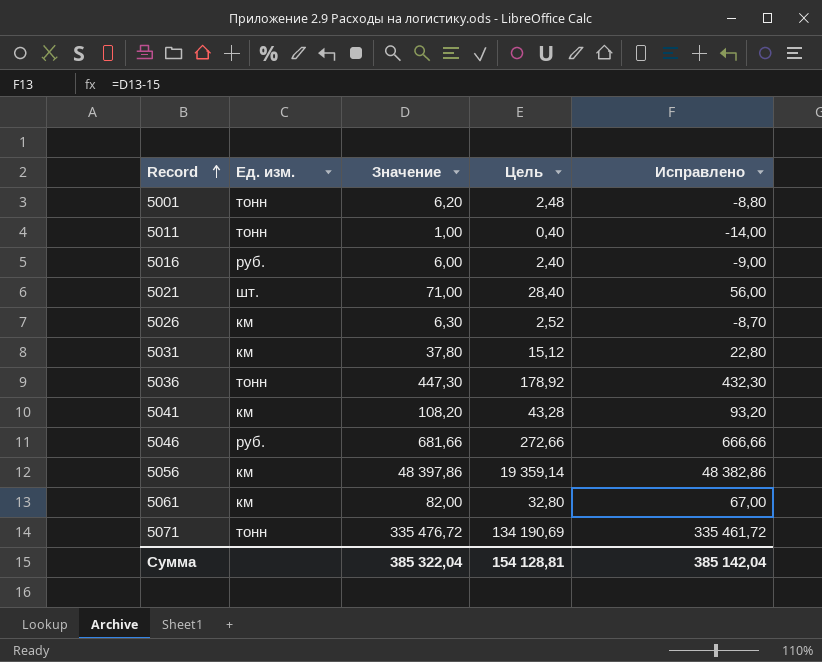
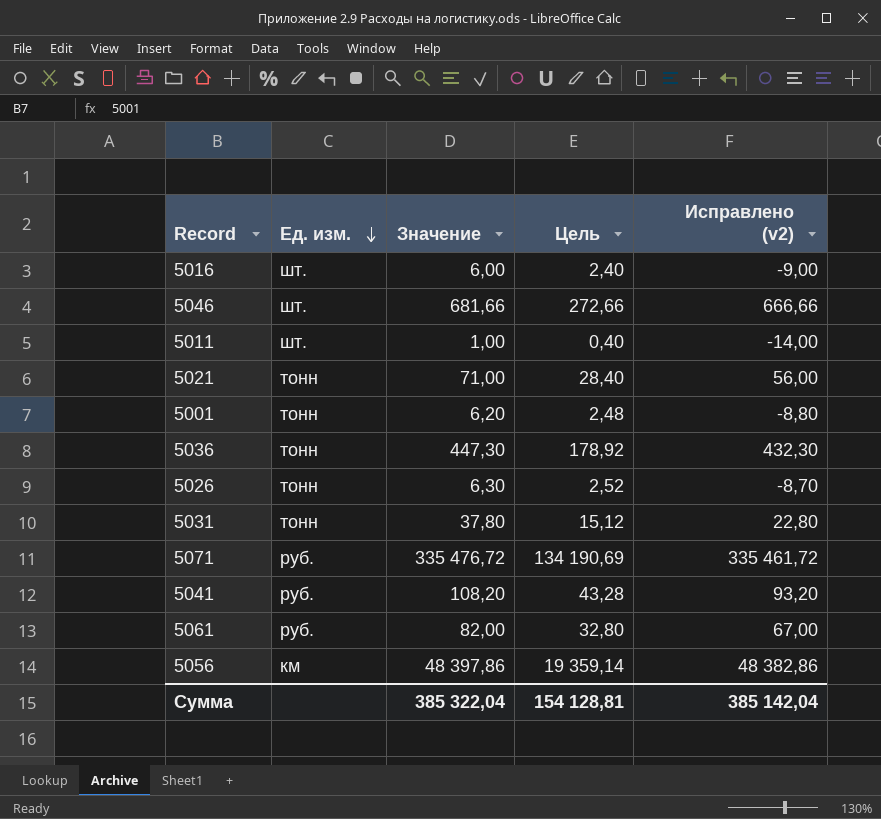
row order: Record ascending -> Ед. изм. descending
column name: Исправлено -> Исправлено (v2)
5016 | Ед. изм.: руб. -> шт.
5046 | Ед. изм.: руб. -> шт.
5011 | Ед. изм.: тонн -> шт.
5021 | Ед. изм.: шт. -> тонн
5026 | Ед. изм.: км -> тонн
5031 | Ед. изм.: км -> тонн
5071 | Ед. изм.: тонн -> руб.
5041 | Ед. изм.: км -> руб.
5061 | Ед. изм.: км -> руб.

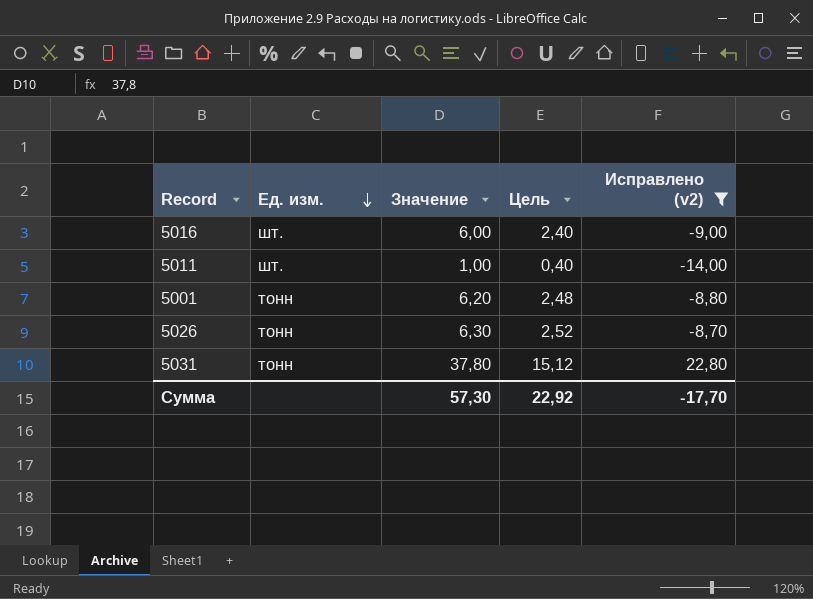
filter: none -> Исправлено (v2) <= 22,80
Сумма | Значение: 385 322,04 -> 57,30
Сумма | Цель: 154 128,81 -> 22,92
Сумма | Исправлено (v2): 385 142,04 -> -17,70

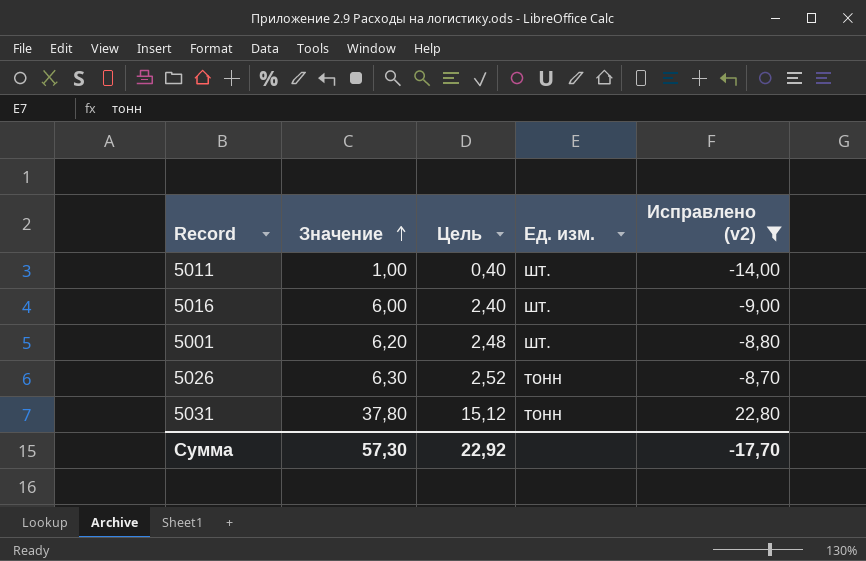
row order: Ед. изм. descending -> Значение ascending
column Ед. изм. | position: 2 -> 4
5001 | Ед. изм.: тонн -> шт.

